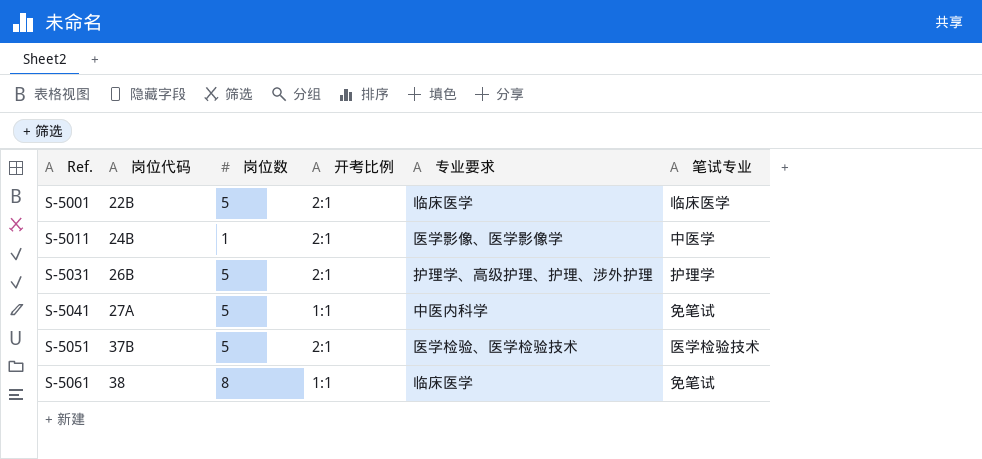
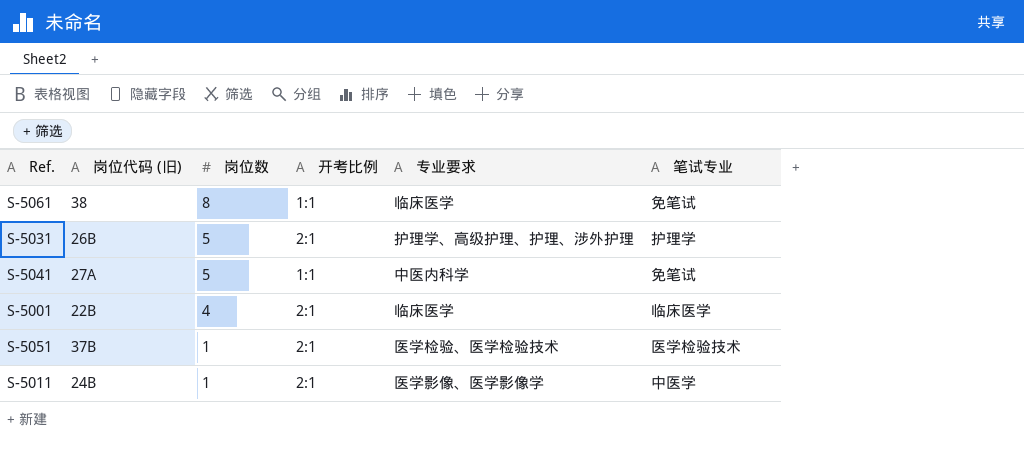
row order: Ref. ascending -> 岗位数 descending
column name: 岗位代码 -> 岗位代码 (旧)
S-5001 | 岗位数: 5 -> 4
S-5051 | 岗位数: 5 -> 1

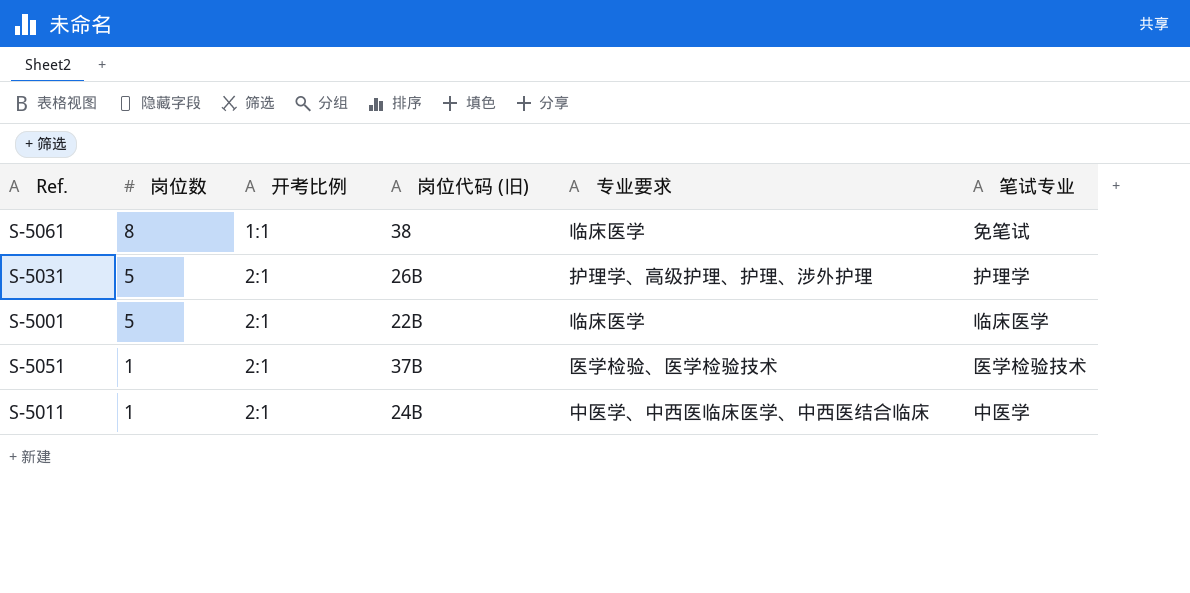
column 岗位代码 (旧) | position: 2 -> 4
row S-5041: 27A | 5 | 1:1 | 中医内科学 | 免笔试 -> none
S-5001 | 岗位数: 4 -> 5
S-5011 | 专业要求: 医学影像、医学影像学 -> 中医学、中西医临床医学、中西医结合临床

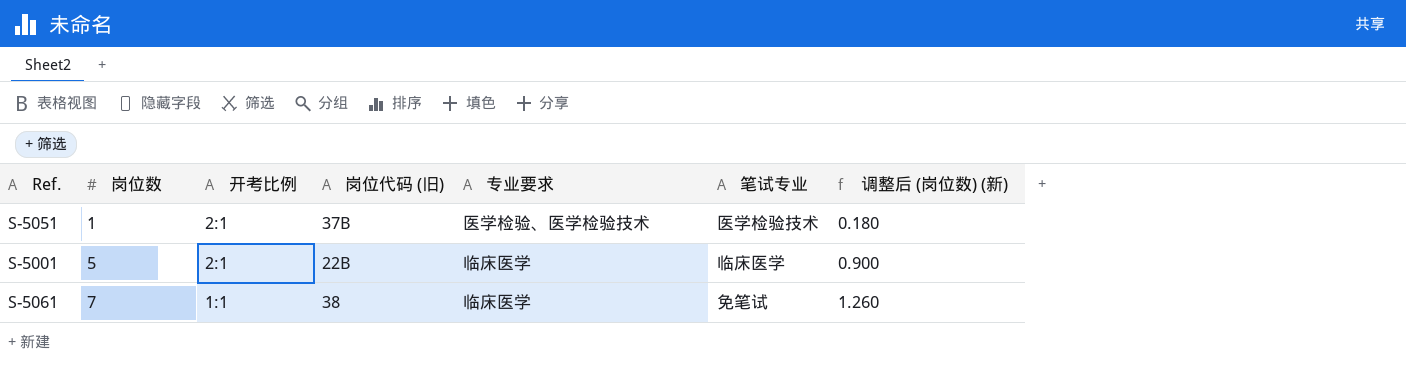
row order: 岗位数 descending -> 岗位数 ascending
column 调整后 (岗位数) (新) | formula: none -> [岗位数] * 0.18
row S-5031: 5 | 2:1 | 26B | 护理学、高级护理、护理、涉外护理 | 护理学 -> none
row S-5011: 1 | 2:1 | 24B | 中医学、中西医临床医学、中西医结合临床 | 中医学 -> none
S-5061 | 岗位数: 8 -> 7

